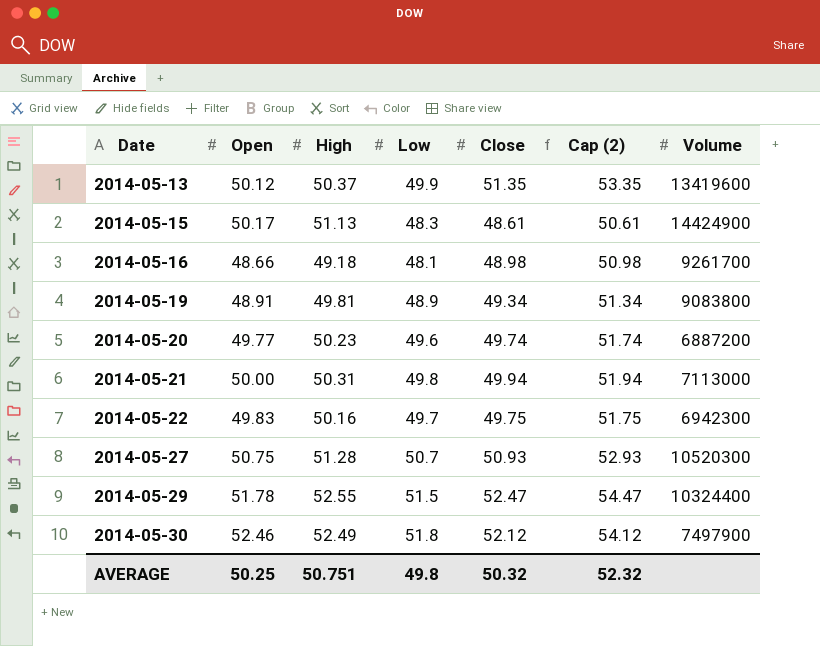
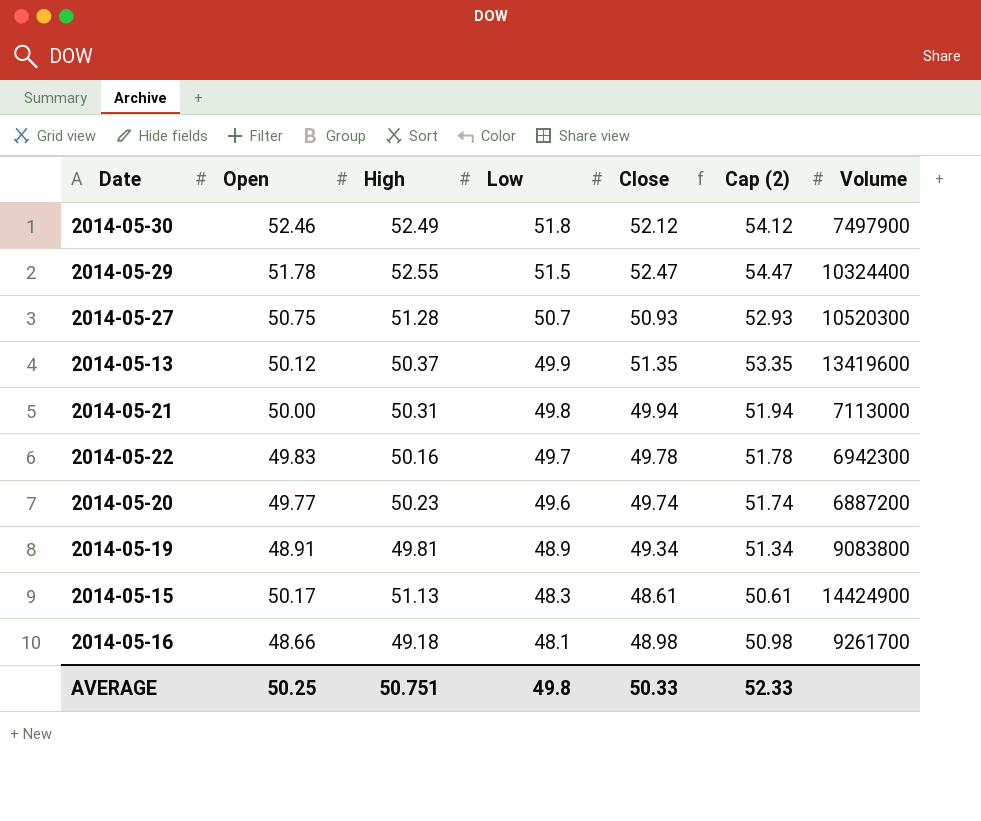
row order: Date ascending -> Low descending
2014-05-22 | Close: 49.75 -> 49.78
2014-05-22 | Cap (2): 51.75 -> 51.78
AVERAGE | Close: 50.32 -> 50.33
AVERAGE | Cap (2): 52.32 -> 52.33

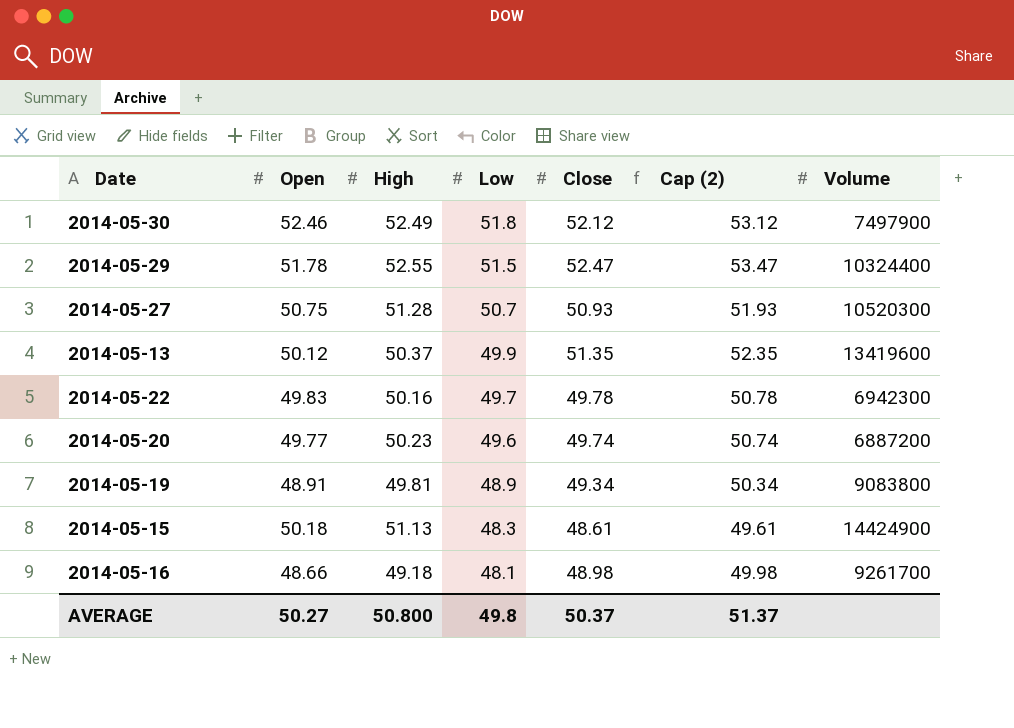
column Cap (2) | formula: [Close] + 2 -> [Close] + 1
row 2014-05-21: 50.00 | 50.31 | 49.8 | 49.94 | 51.94 | 7113000 -> none
2014-05-15 | Open: 50.17 -> 50.18
AVERAGE | Open: 50.25 -> 50.27
AVERAGE | High: 50.751 -> 50.800
AVERAGE | Close: 50.33 -> 50.37
AVERAGE | Cap (2): 52.33 -> 51.37

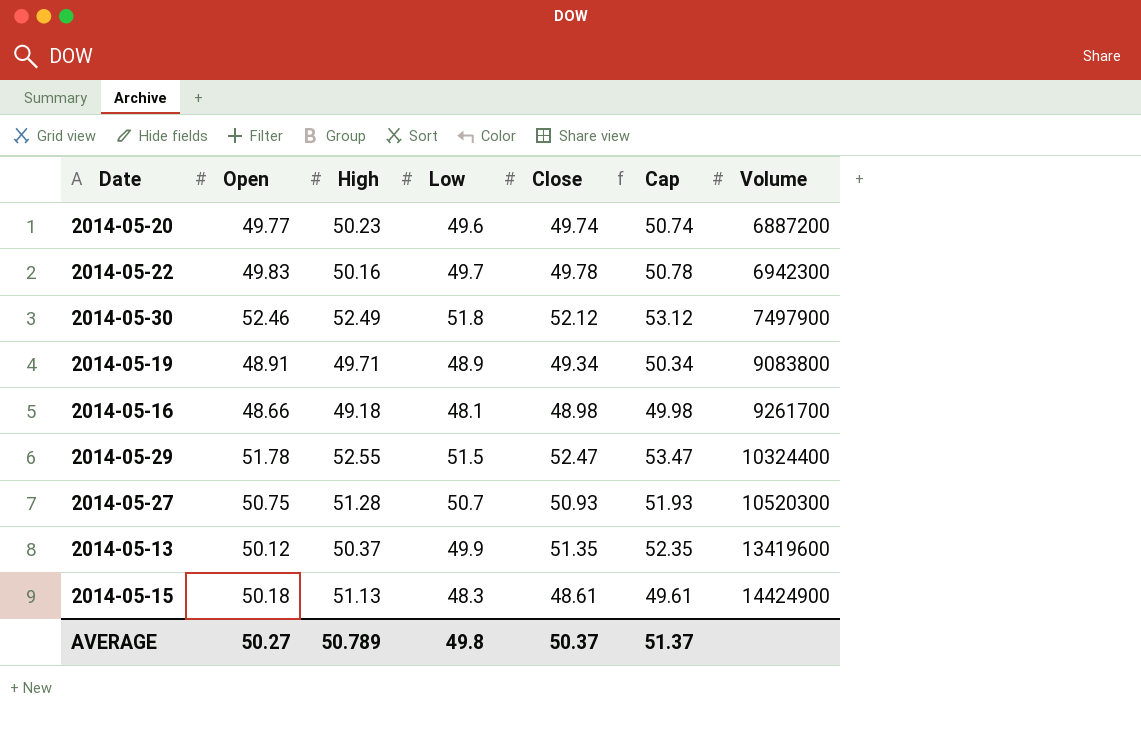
row order: Low descending -> Volume ascending
column name: Cap (2) -> Cap
2014-05-19 | High: 49.81 -> 49.71
AVERAGE | High: 50.800 -> 50.789

